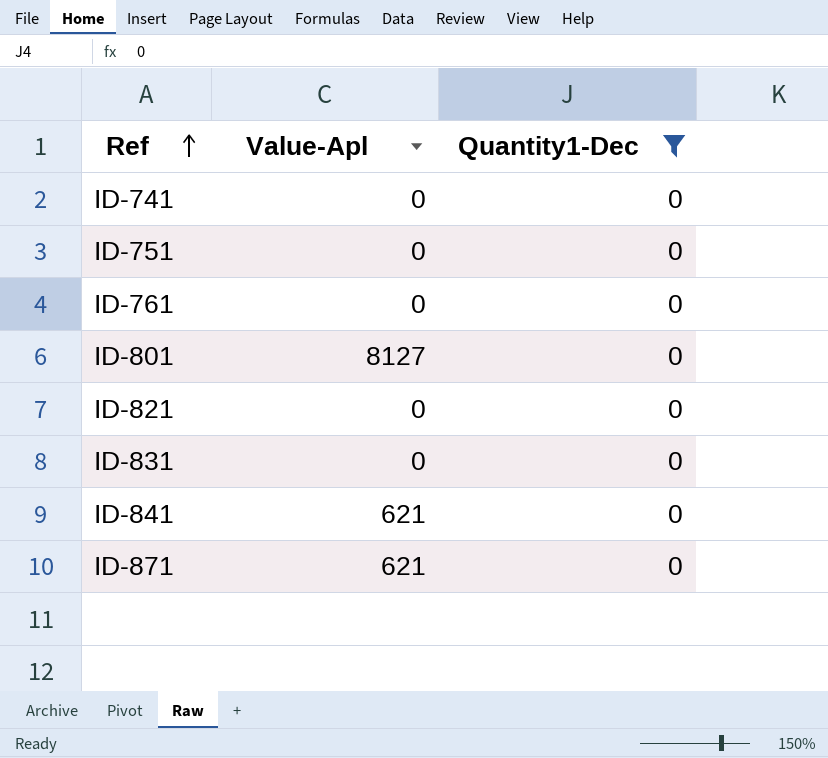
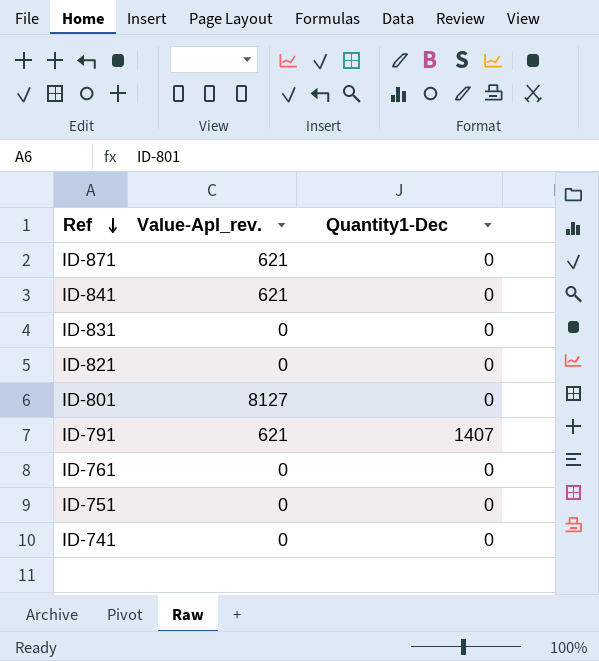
filter: Quantity1-Dec = 0 -> none
row order: Ref ascending -> Ref descending
column name: Value-Apl -> Value-Apl_rev.

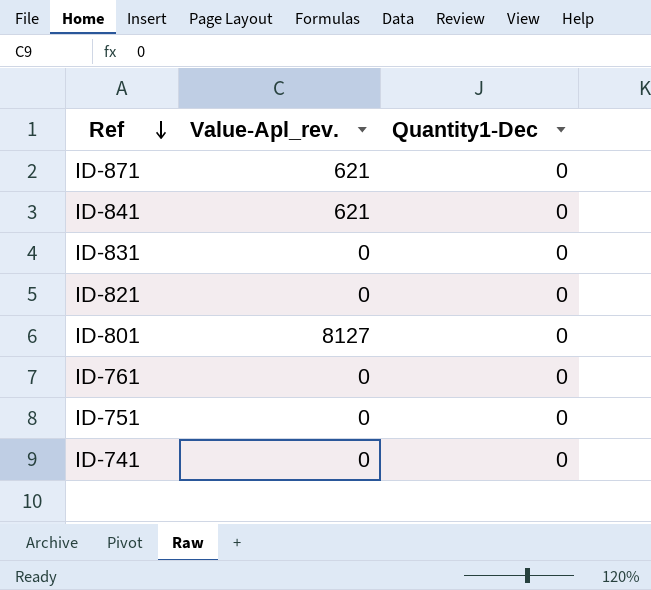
row ID-791: 621 | 1407 -> none

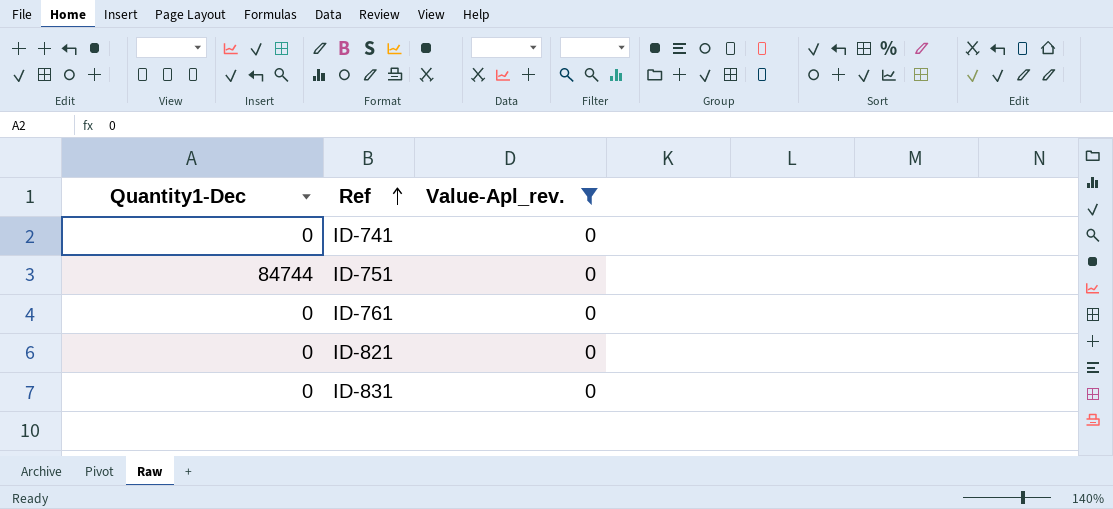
filter: none -> Value-Apl_rev. = 0
row order: Ref descending -> Ref ascending
column Quantity1-Dec | position: 3 -> 1
ID-751 | Quantity1-Dec: 0 -> 84744

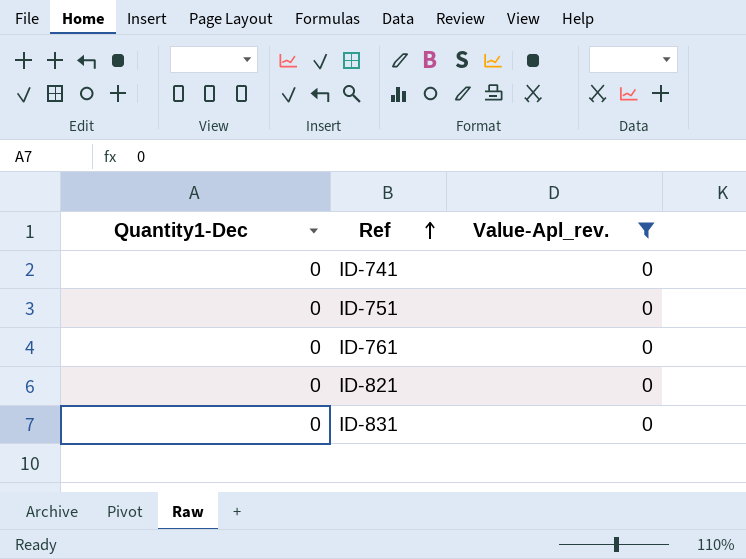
ID-751 | Quantity1-Dec: 84744 -> 0

